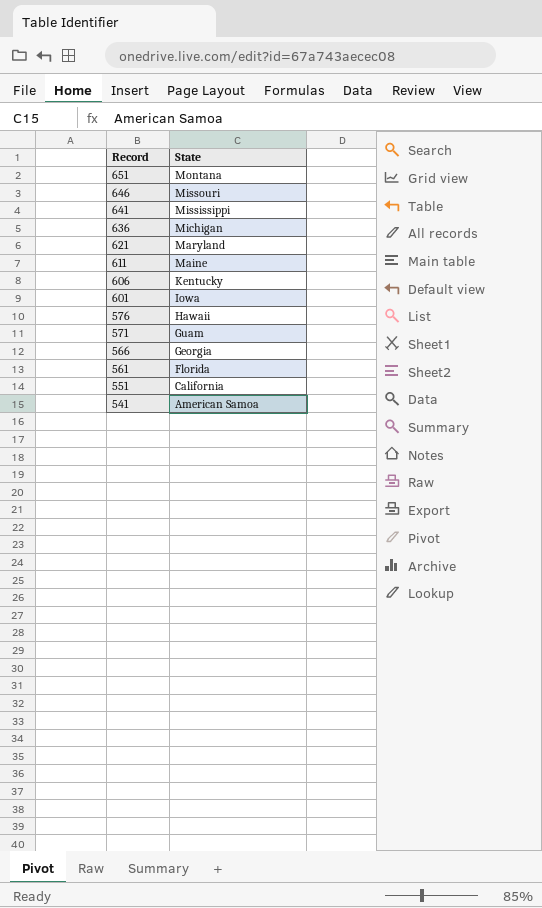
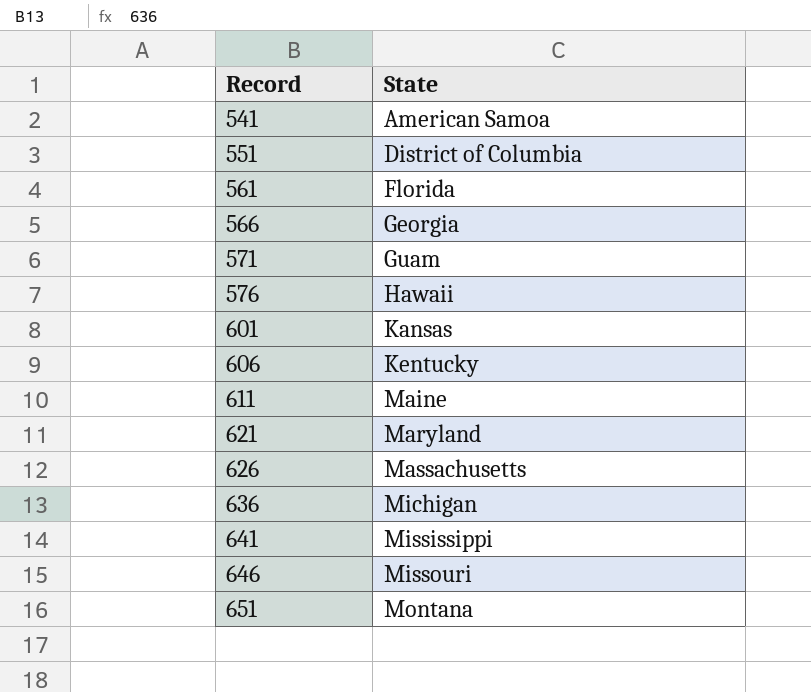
row order: Record descending -> Record ascending
551 | State: California -> District of Columbia
601 | State: Iowa -> Kansas
row 626: none -> Massachusetts

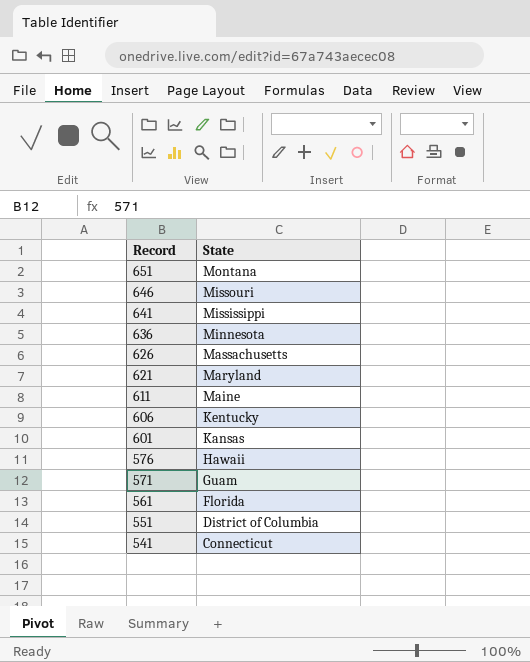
row order: Record ascending -> Record descending
row 566: Georgia -> none
636 | State: Michigan -> Minnesota
541 | State: American Samoa -> Connecticut

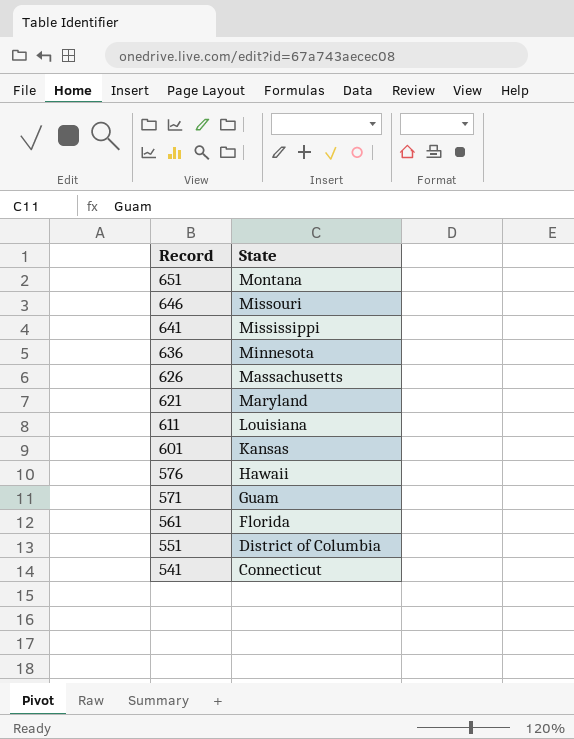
row 606: Kentucky -> none
611 | State: Maine -> Louisiana

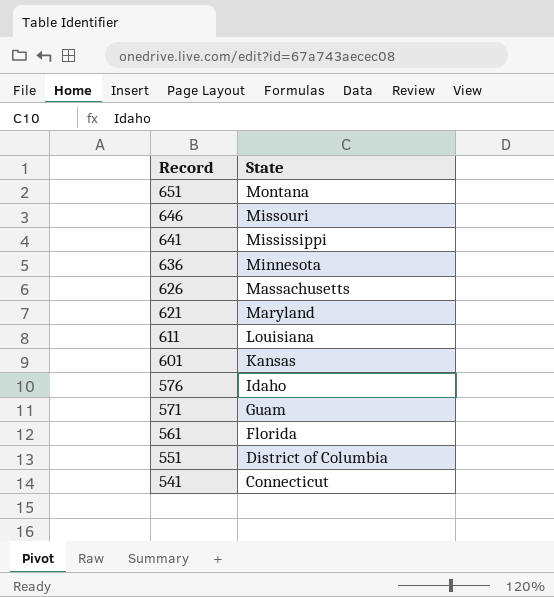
576 | State: Hawaii -> Idaho

